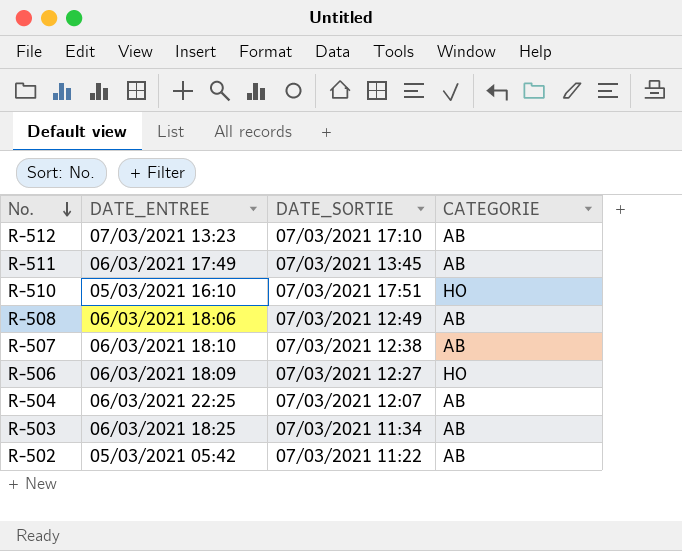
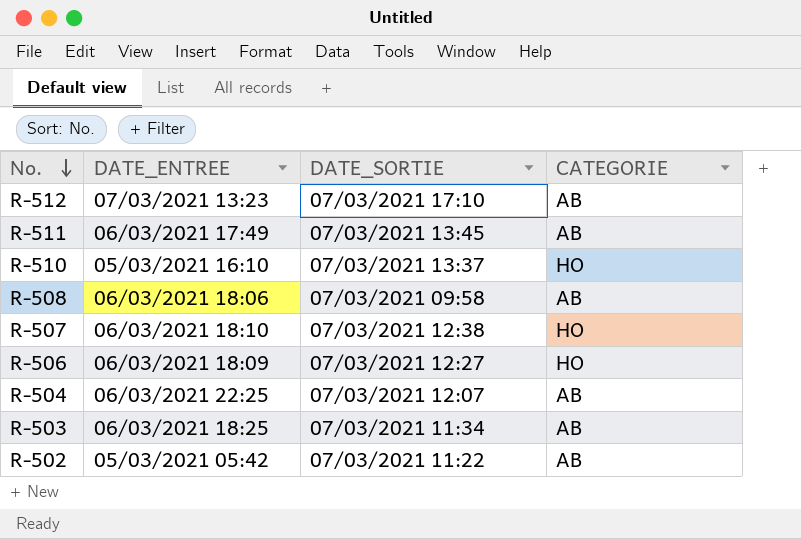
R-510 | DATE_SORTIE: 07/03/2021 17:51 -> 07/03/2021 13:37
R-508 | DATE_SORTIE: 07/03/2021 12:49 -> 07/03/2021 09:58
R-507 | CATEGORIE: AB -> HO

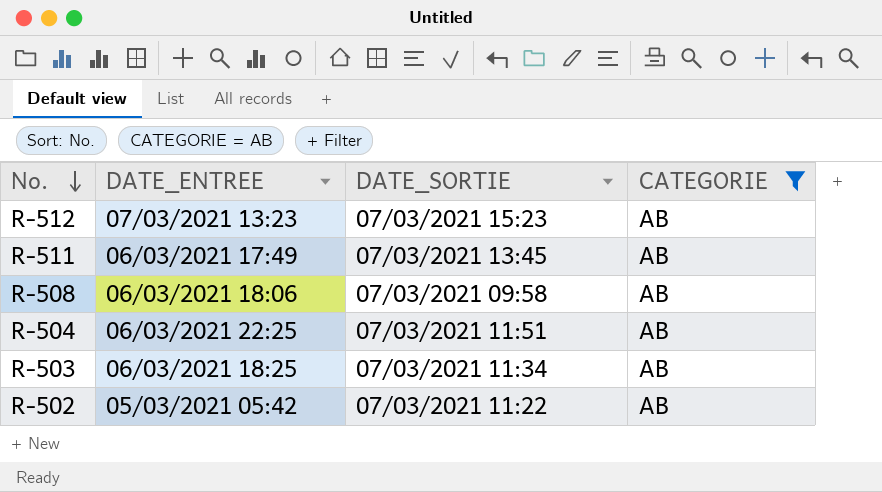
filter: none -> CATEGORIE = AB
R-512 | DATE_SORTIE: 07/03/2021 17:10 -> 07/03/2021 15:23
R-504 | DATE_SORTIE: 07/03/2021 12:07 -> 07/03/2021 11:51

